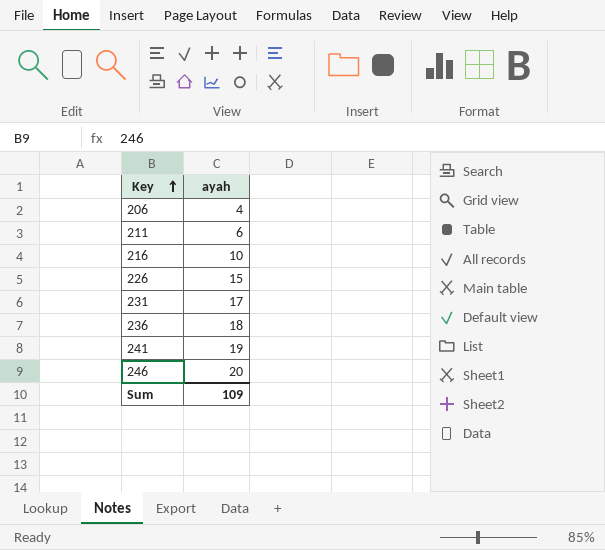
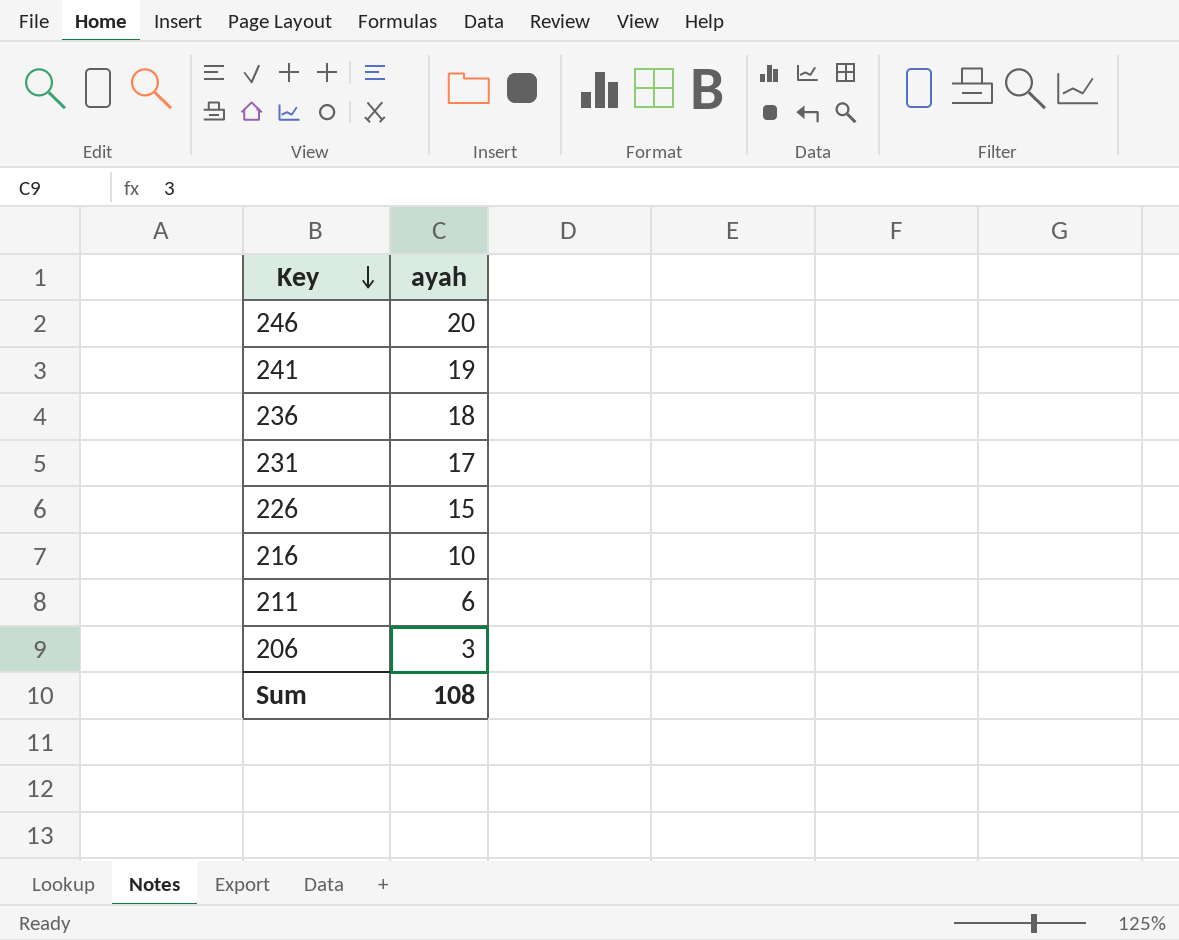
row order: Key ascending -> Key descending
206 | ayah: 4 -> 3
Sum | ayah: 109 -> 108

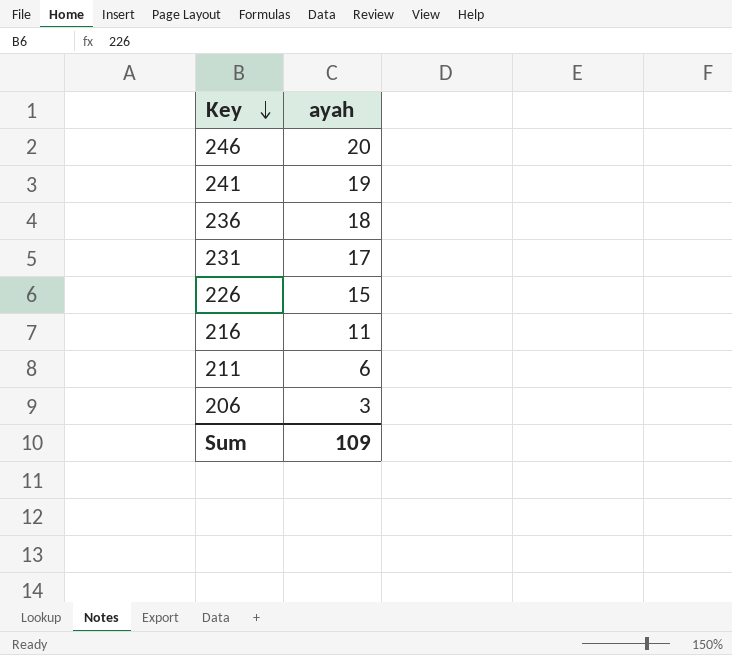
216 | ayah: 10 -> 11
Sum | ayah: 108 -> 109

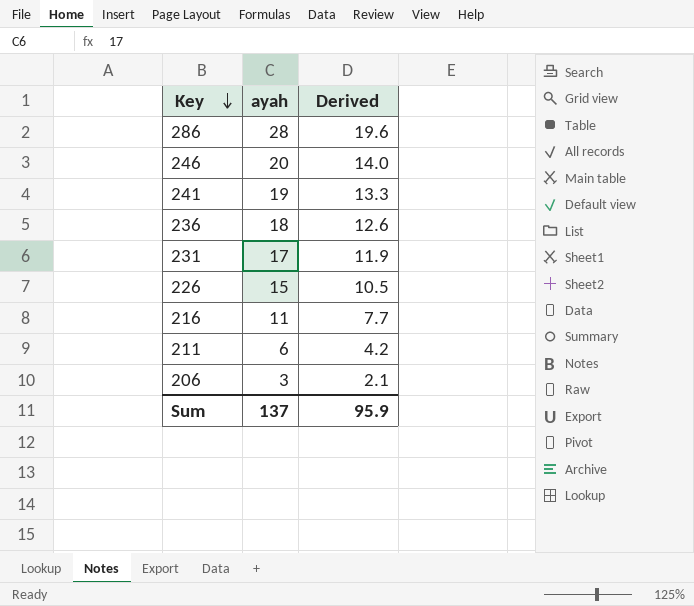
column Derived | formula: none -> [ayah] * 0.7
row 286: none -> 28 | 19.6
Sum | ayah: 109 -> 137

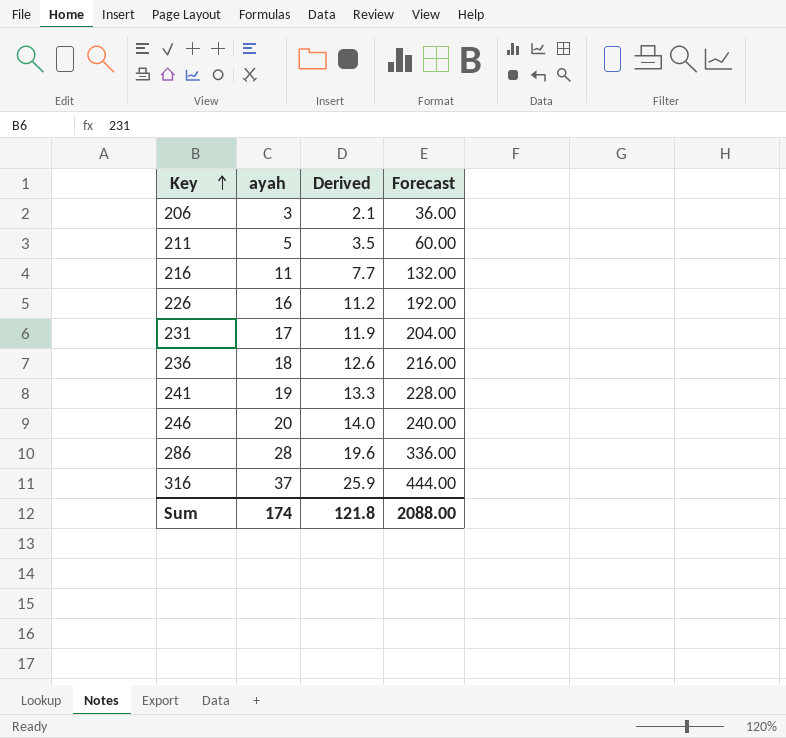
row order: Key descending -> Key ascending
column Forecast | formula: none -> [ayah] * 12
211 | ayah: 6 -> 5
211 | Derived: 4.2 -> 3.5
226 | ayah: 15 -> 16
226 | Derived: 10.5 -> 11.2
row 316: none -> 37 | 25.9 | 444.00
Sum | ayah: 137 -> 174
Sum | Derived: 95.9 -> 121.8

